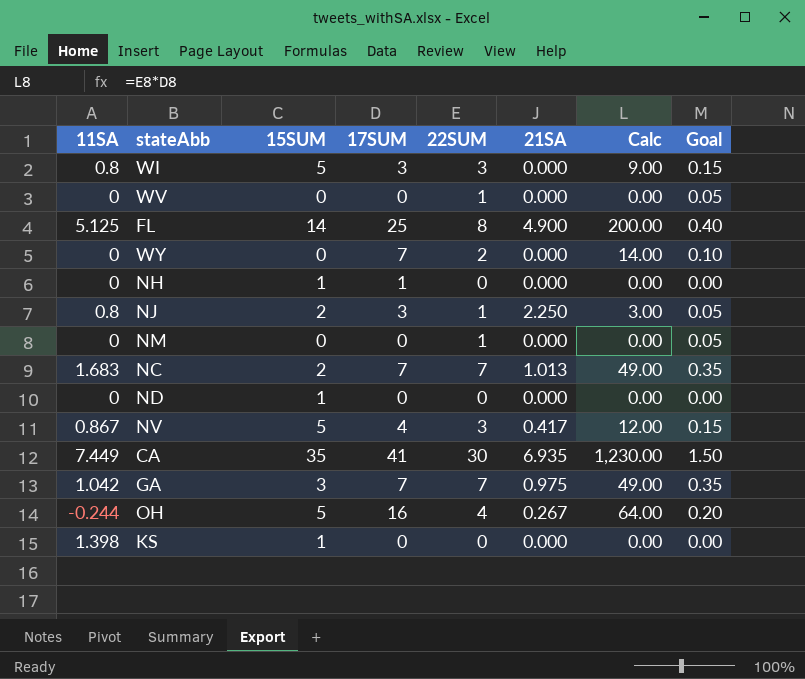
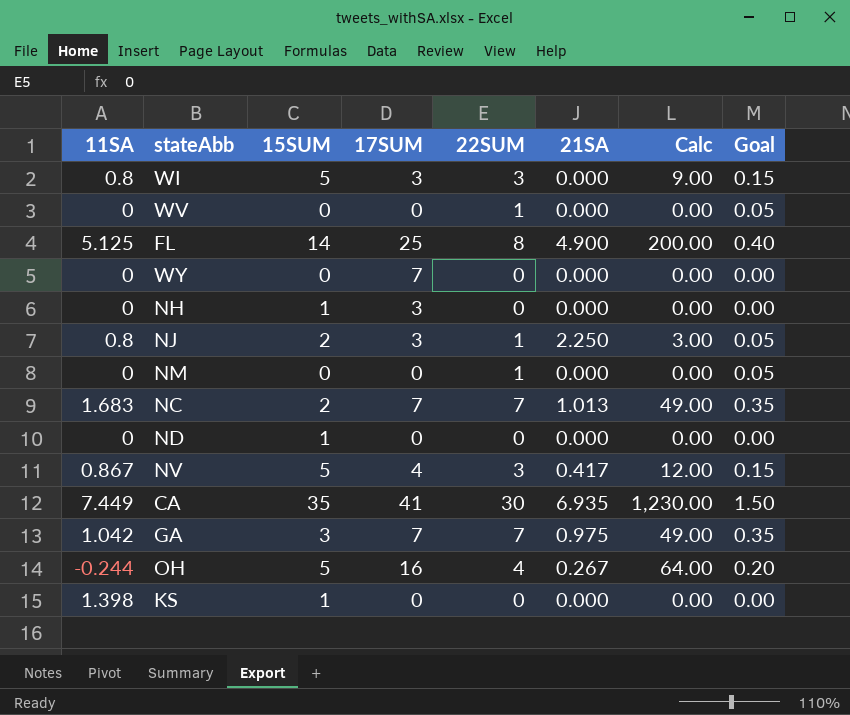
WY | 22SUM: 2 -> 0
WY | Calc: 14.00 -> 0.00
WY | Goal: 0.10 -> 0.00
NH | 17SUM: 1 -> 3

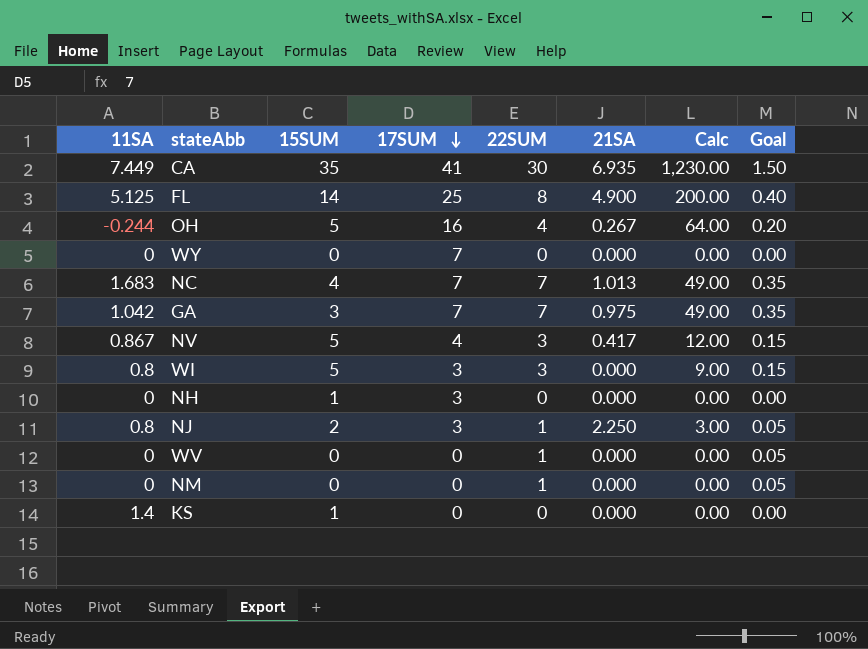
row order: none -> 17SUM descending
row ND: 0 | 1 | 0 | 0 | 0.000 | 0.00 | 0.00 -> none
NC | 15SUM: 2 -> 4
KS | 11SA: 1.398 -> 1.4

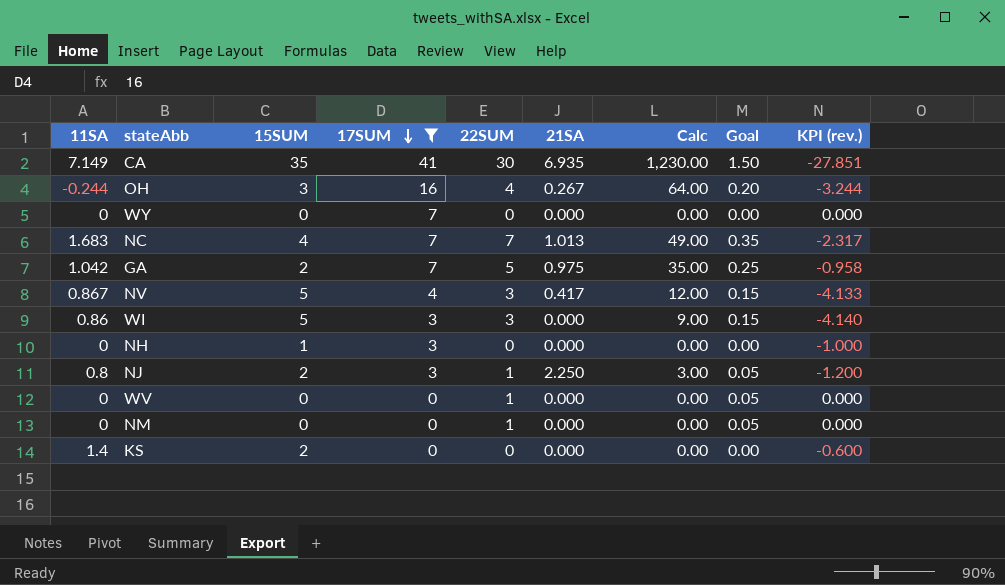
filter: none -> 17SUM != 25
column KPI (rev.) | formula: none -> [11SA] - [15SUM]
CA | 11SA: 7.449 -> 7.149
OH | 15SUM: 5 -> 3
GA | 15SUM: 3 -> 2
GA | 22SUM: 7 -> 5
GA | Calc: 49.00 -> 35.00
GA | Goal: 0.35 -> 0.25
WI | 11SA: 0.8 -> 0.86
KS | 15SUM: 1 -> 2

